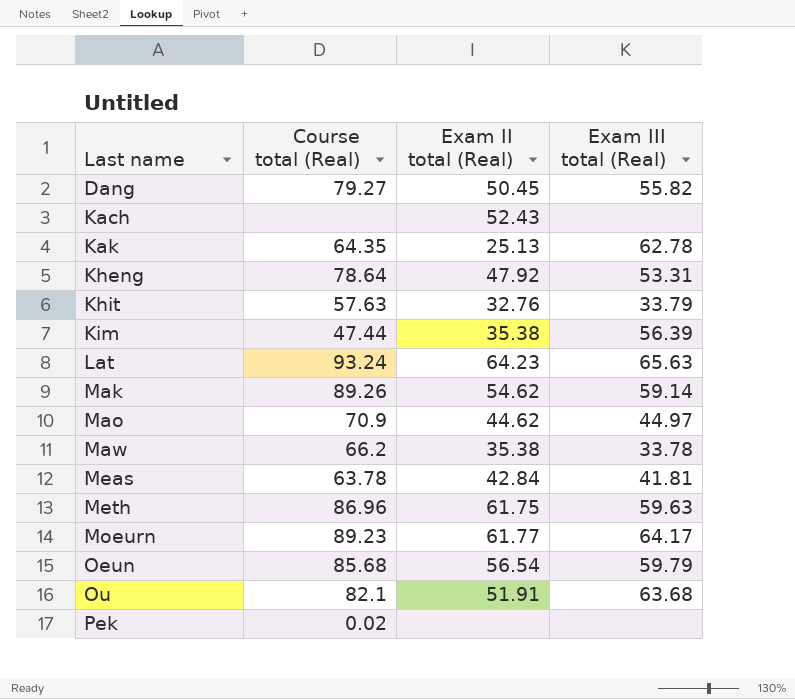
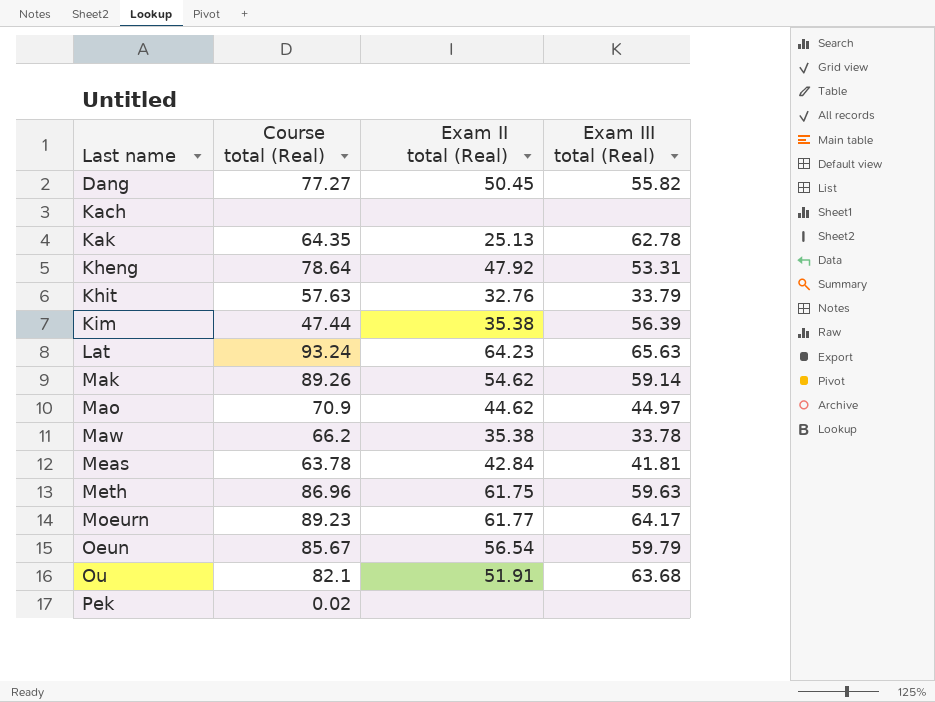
Dang | Course total (Real): 79.27 -> 77.27
Kach | Exam II total (Real): 52.43 -> none
Oeun | Course total (Real): 85.68 -> 85.67

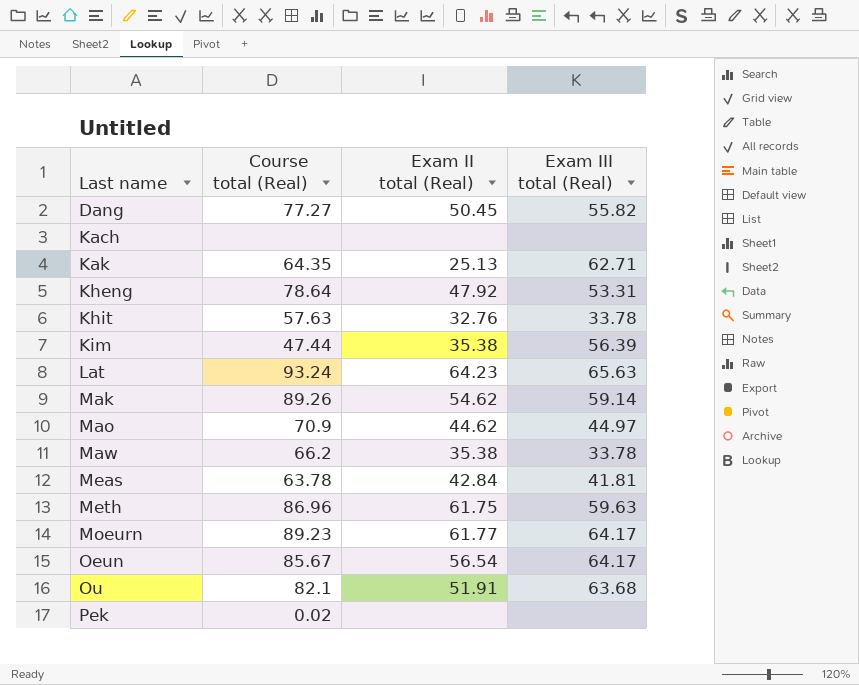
Kak | Exam III total (Real): 62.78 -> 62.71
Khit | Exam III total (Real): 33.79 -> 33.78
Oeun | Exam III total (Real): 59.79 -> 64.17

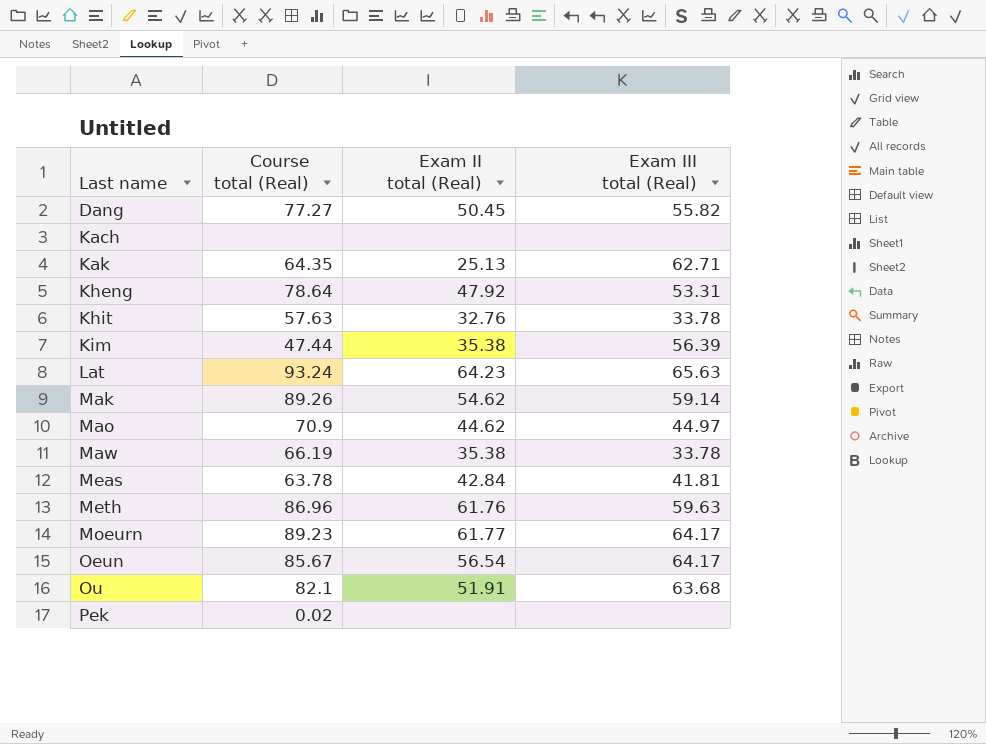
Maw | Course total (Real): 66.2 -> 66.19
Meth | Exam II total (Real): 61.75 -> 61.76

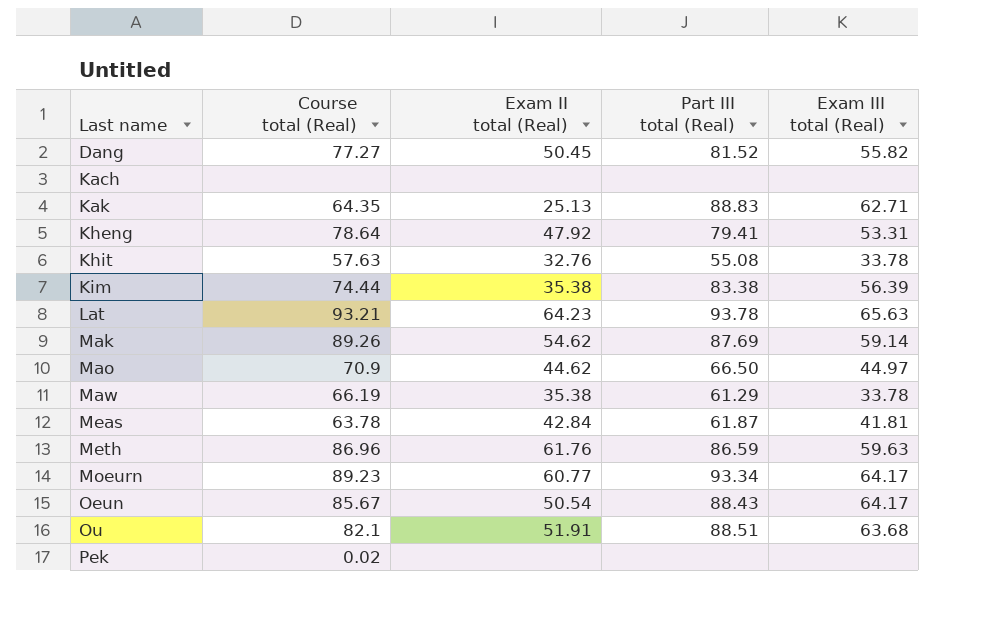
column Part III total (Real) | position: none -> 4
Kim | Course total (Real): 47.44 -> 74.44
Lat | Course total (Real): 93.24 -> 93.21
Moeurn | Exam II total (Real): 61.77 -> 60.77
Oeun | Exam II total (Real): 56.54 -> 50.54

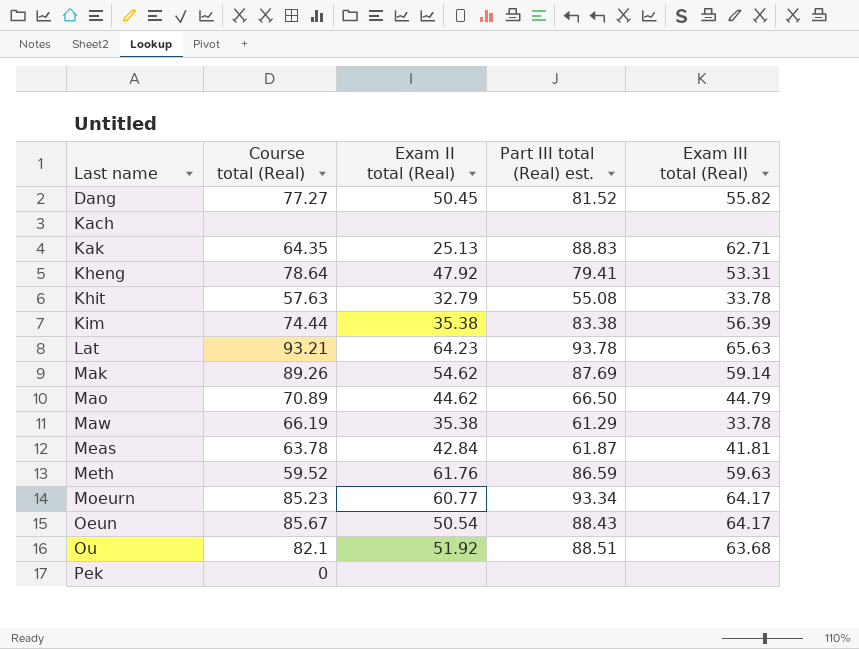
column name: Part III total (Real) -> Part III total (Real) est.
Khit | Exam II total (Real): 32.76 -> 32.79
Mao | Course total (Real): 70.9 -> 70.89
Mao | Exam III total (Real): 44.97 -> 44.79
Meth | Course total (Real): 86.96 -> 59.52
Moeurn | Course total (Real): 89.23 -> 85.23
Ou | Exam II total (Real): 51.91 -> 51.92
Pek | Course total (Real): 0.02 -> 0

